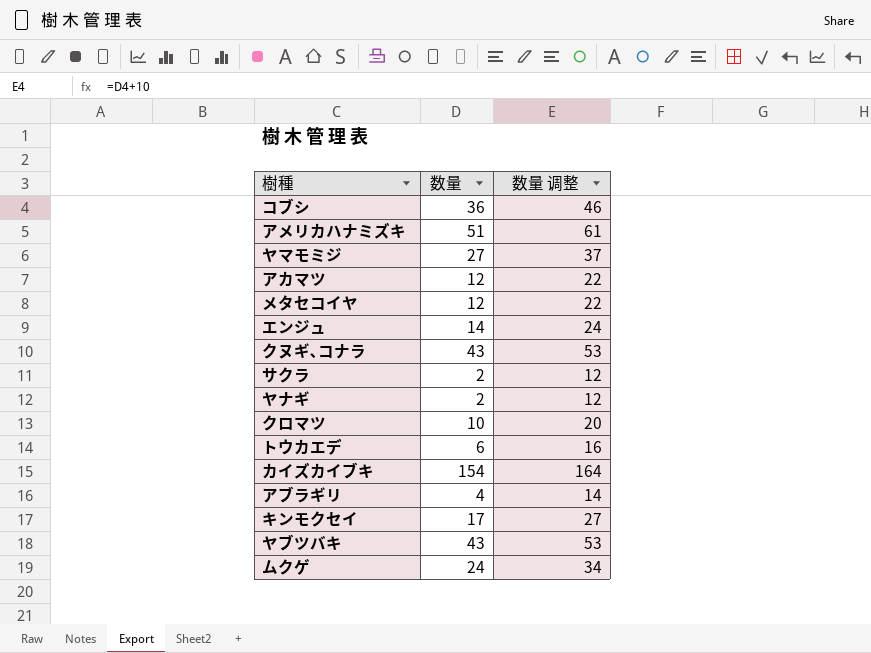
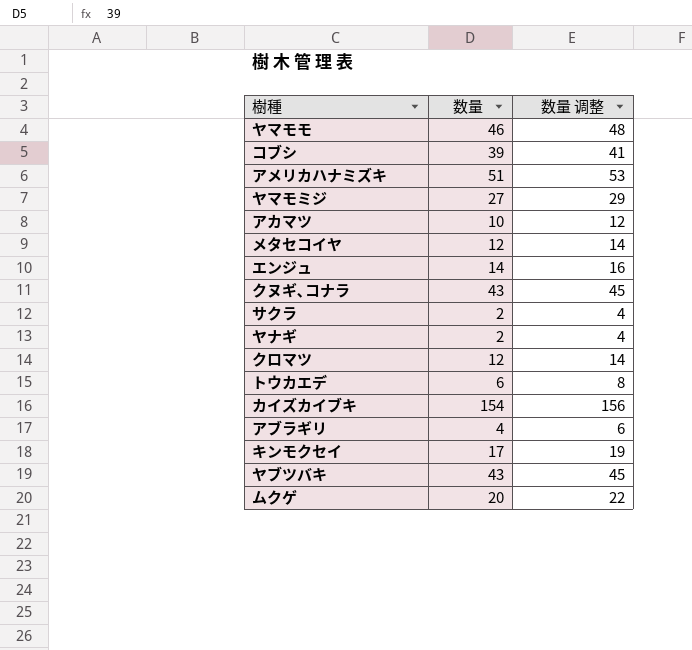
column 数量 调整 | formula: [数量] + 10 -> [数量] + 2
row ヤマモモ: none -> 46 | 48
コブシ | 数量: 36 -> 39
アカマツ | 数量: 12 -> 10
クロマツ | 数量: 10 -> 12
ムクゲ | 数量: 24 -> 20

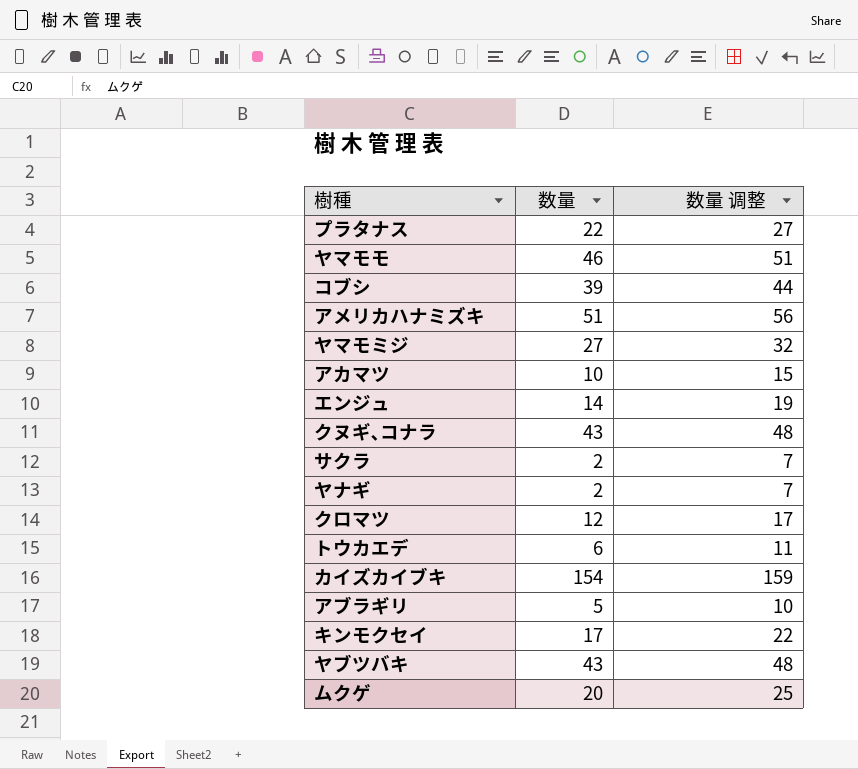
column 数量 调整 | formula: [数量] + 2 -> [数量] + 5
row メタセコイヤ: 12 | 14 -> none
row プラタナス: none -> 22 | 27
アブラギリ | 数量: 4 -> 5

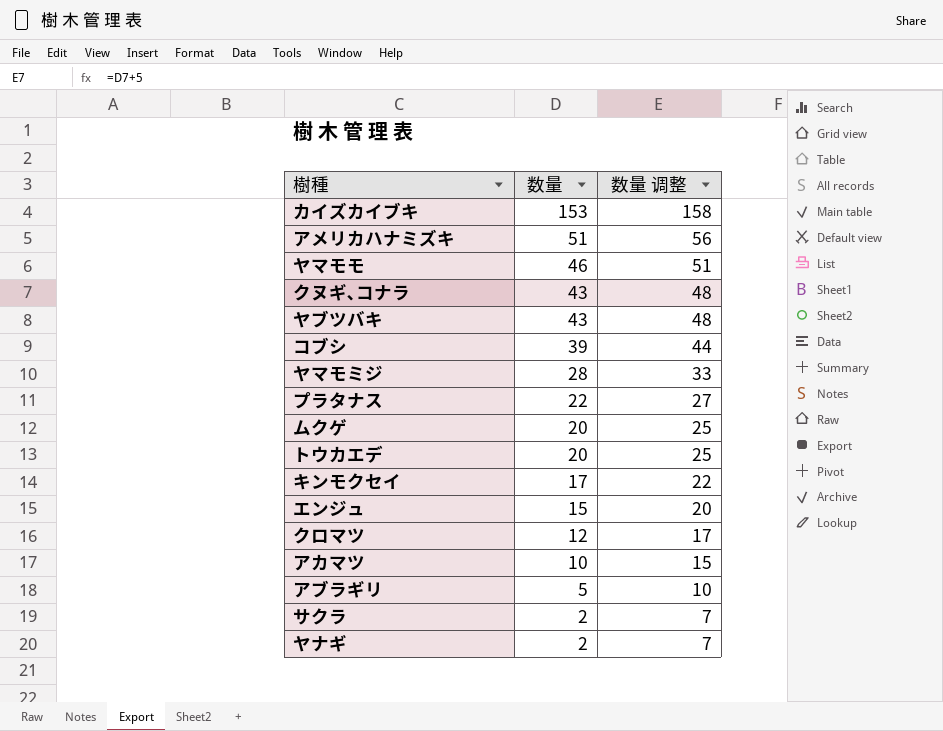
row order: none -> 数量 descending
カイズカイブキ | 数量: 154 -> 153
カイズカイブキ | 数量 调整: 159 -> 158
ヤマモミジ | 数量: 27 -> 28
ヤマモミジ | 数量 调整: 32 -> 33
トウカエデ | 数量: 6 -> 20
トウカエデ | 数量 调整: 11 -> 25
エンジュ | 数量: 14 -> 15
エンジュ | 数量 调整: 19 -> 20

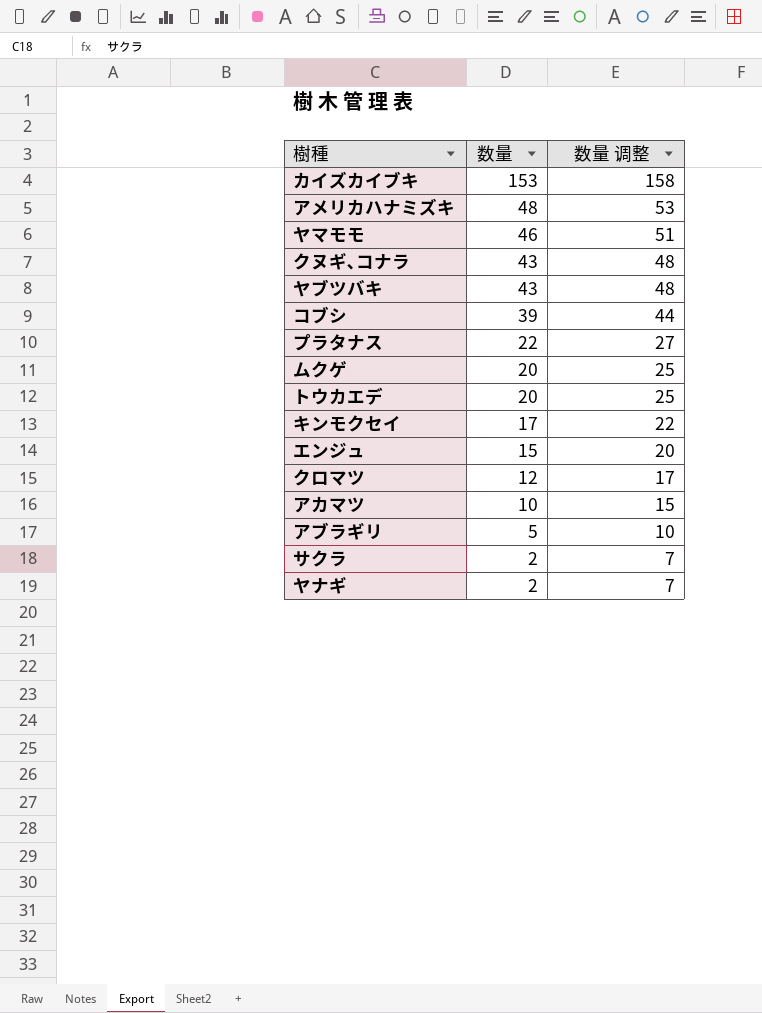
row ヤマモミジ: 28 | 33 -> none
アメリカハナミズキ | 数量: 51 -> 48
アメリカハナミズキ | 数量 调整: 56 -> 53

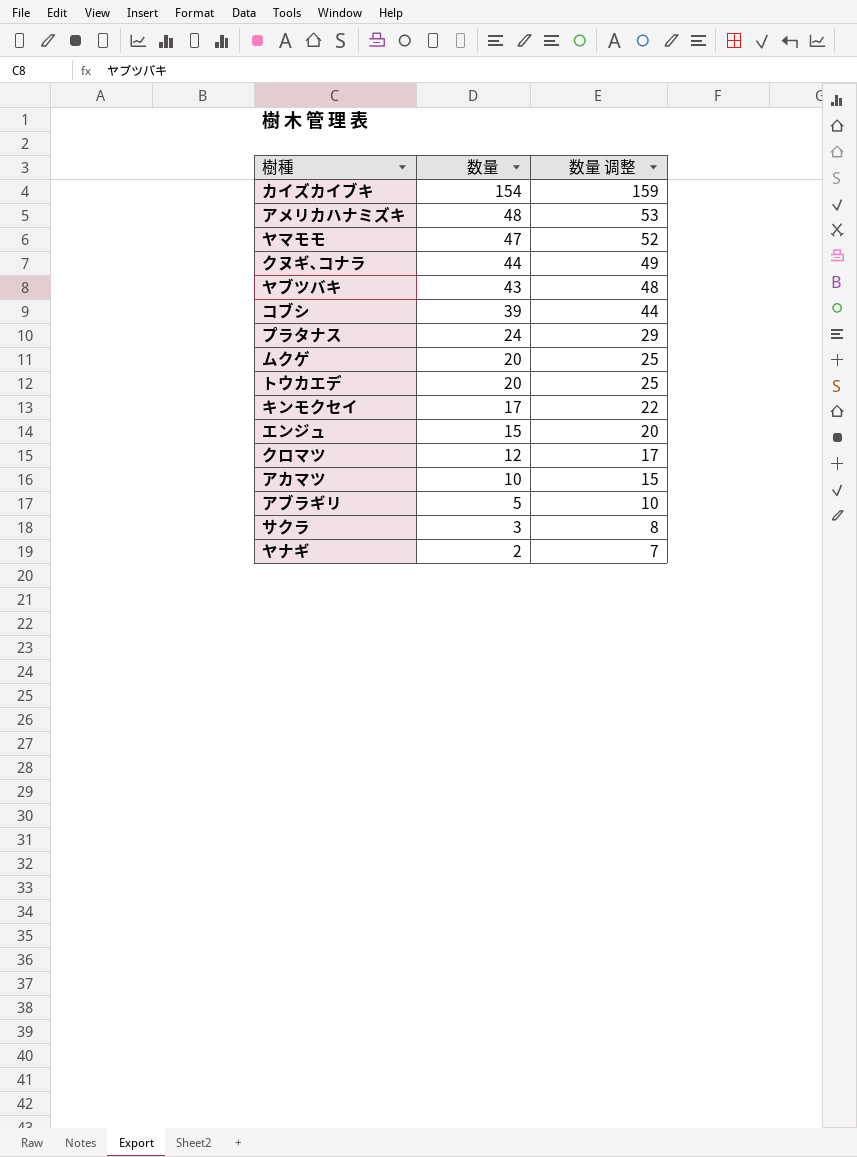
カイズカイブキ | 数量: 153 -> 154
カイズカイブキ | 数量 调整: 158 -> 159
ヤマモモ | 数量: 46 -> 47
ヤマモモ | 数量 调整: 51 -> 52
クヌギ､コナラ | 数量: 43 -> 44
クヌギ､コナラ | 数量 调整: 48 -> 49
プラタナス | 数量: 22 -> 24
プラタナス | 数量 调整: 27 -> 29
サクラ | 数量: 2 -> 3
サクラ | 数量 调整: 7 -> 8

